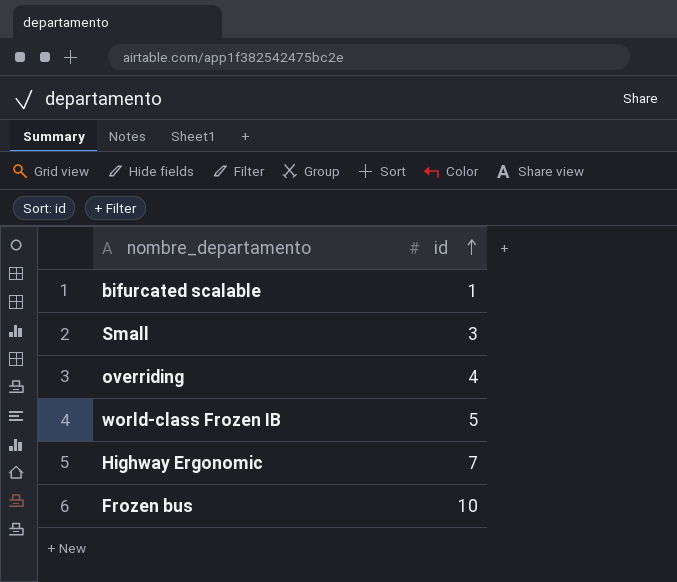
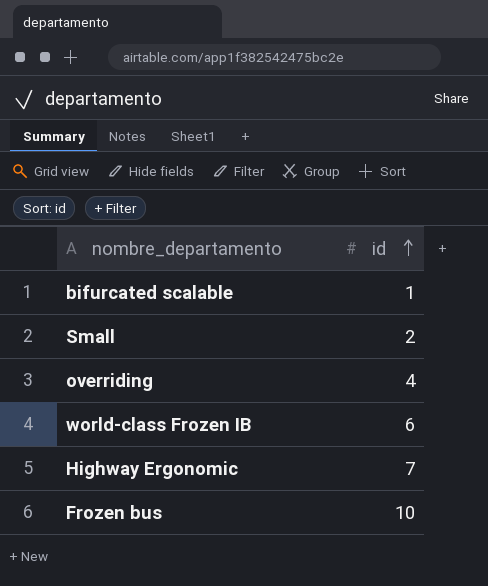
Small | id: 3 -> 2
world-class Frozen IB | id: 5 -> 6

